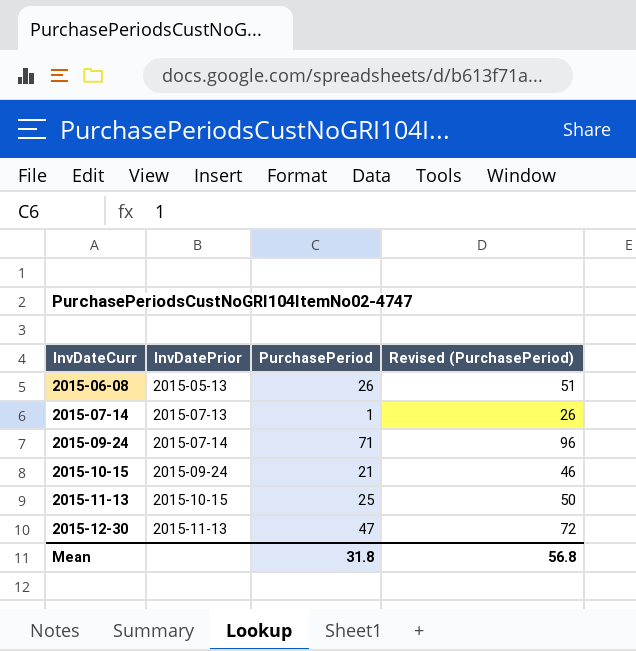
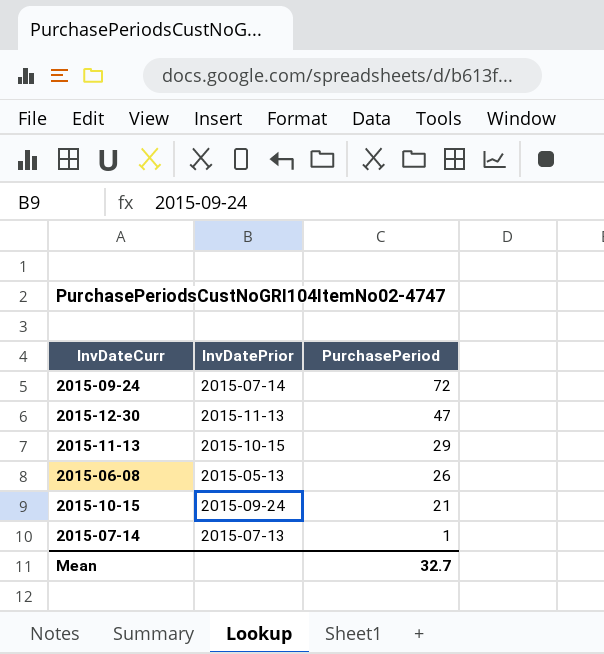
row order: InvDateCurr ascending -> PurchasePeriod descending
column Revised (PurchasePeriod) | formula: [PurchasePeriod] + 25 -> none
2015-09-24 | PurchasePeriod: 71 -> 72
2015-11-13 | PurchasePeriod: 25 -> 29
Mean | PurchasePeriod: 31.8 -> 32.7

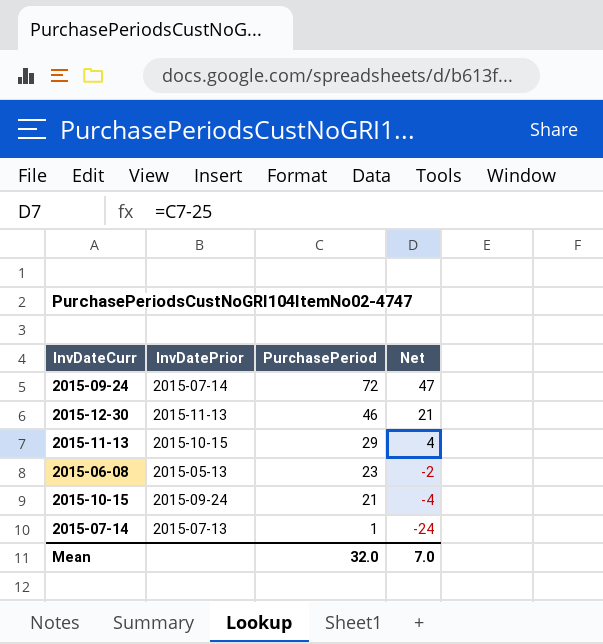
column Net | formula: none -> [PurchasePeriod] - 25
2015-12-30 | PurchasePeriod: 47 -> 46
2015-06-08 | PurchasePeriod: 26 -> 23
Mean | PurchasePeriod: 32.7 -> 32.0

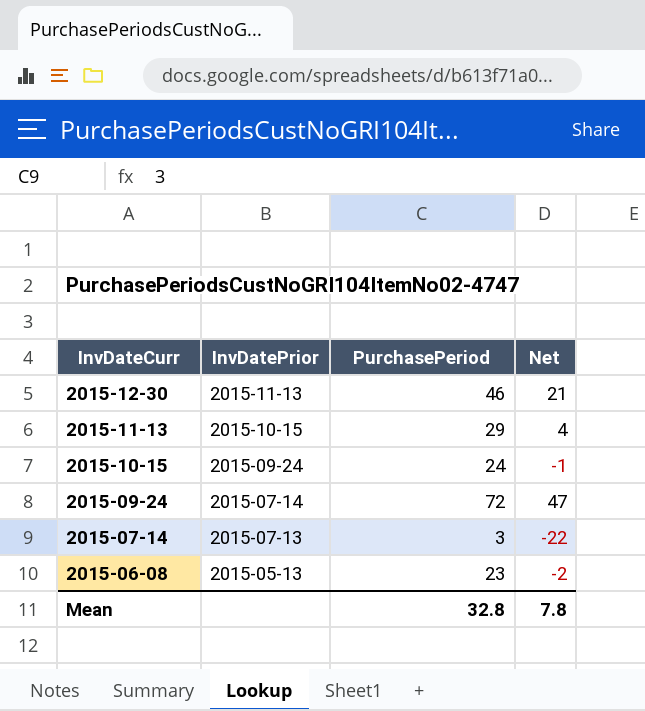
row order: PurchasePeriod descending -> InvDateCurr descending
2015-10-15 | PurchasePeriod: 21 -> 24
2015-10-15 | Net: -4 -> -1
2015-07-14 | PurchasePeriod: 1 -> 3
2015-07-14 | Net: -24 -> -22
Mean | PurchasePeriod: 32.0 -> 32.8
Mean | Net: 7.0 -> 7.8

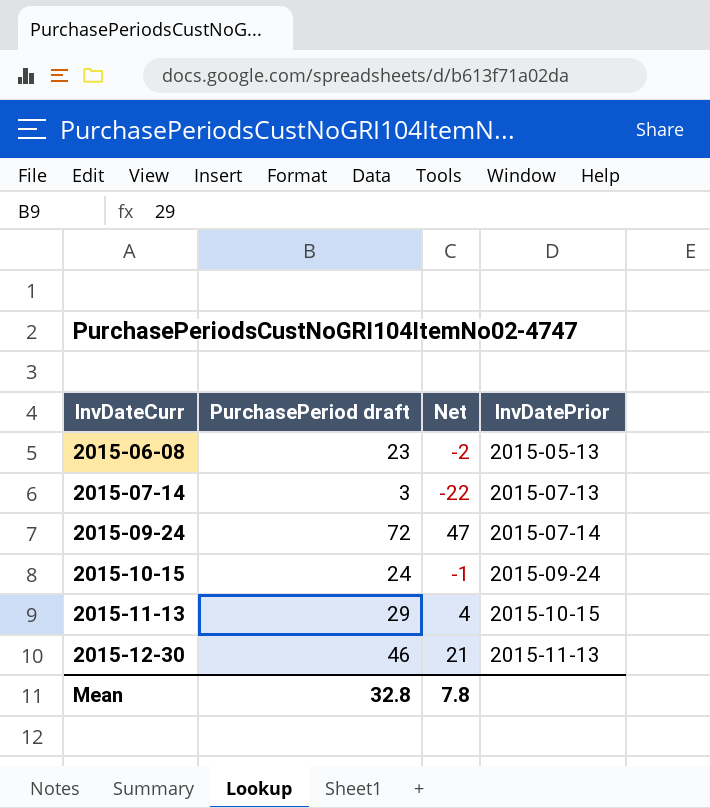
row order: InvDateCurr descending -> InvDateCurr ascending
column name: PurchasePeriod -> PurchasePeriod draft
column InvDatePrior | position: 2 -> 4

